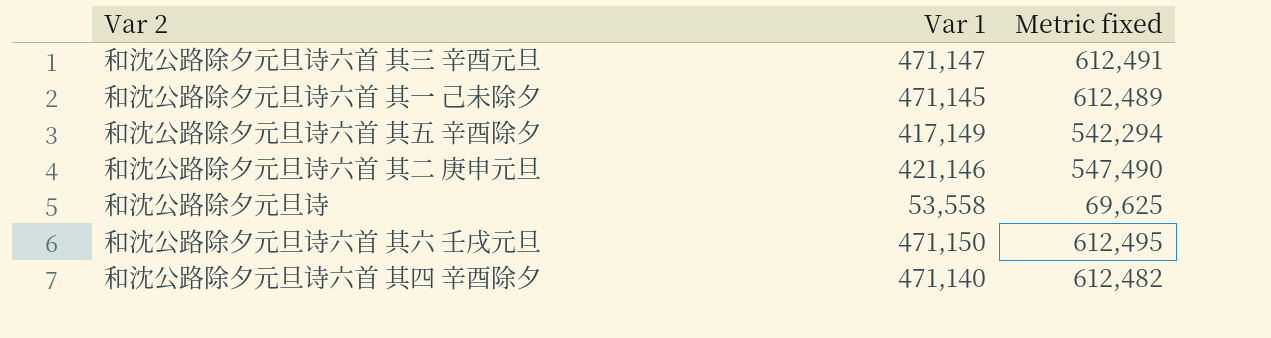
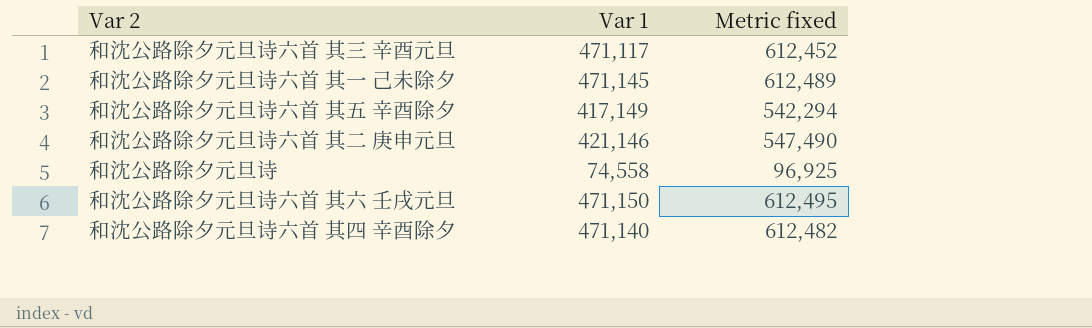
和沈公路除夕元旦诗六首 其三 辛酉元旦 | Var 1: 471,147 -> 471,117
和沈公路除夕元旦诗六首 其三 辛酉元旦 | Metric fixed: 612,491 -> 612,452
和沈公路除夕元旦诗 | Var 1: 53,558 -> 74,558
和沈公路除夕元旦诗 | Metric fixed: 69,625 -> 96,925

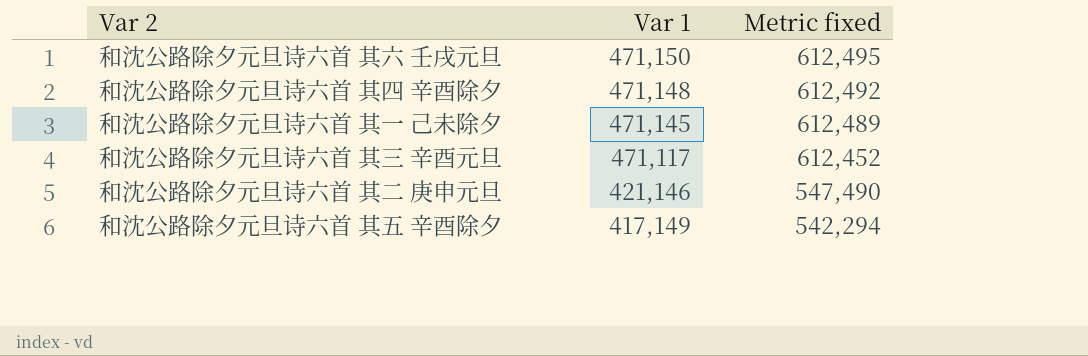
row order: none -> Var 1 descending
row 和沈公路除夕元旦诗: 74,558 | 96,925 -> none
和沈公路除夕元旦诗六首 其四 辛酉除夕 | Var 1: 471,140 -> 471,148
和沈公路除夕元旦诗六首 其四 辛酉除夕 | Metric fixed: 612,482 -> 612,492

